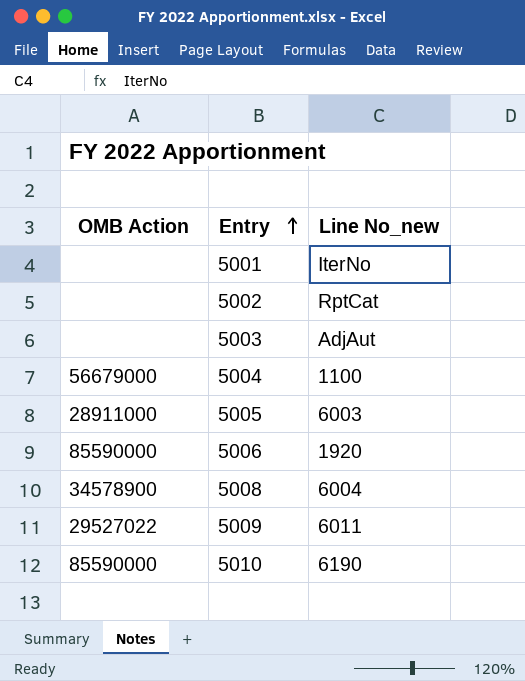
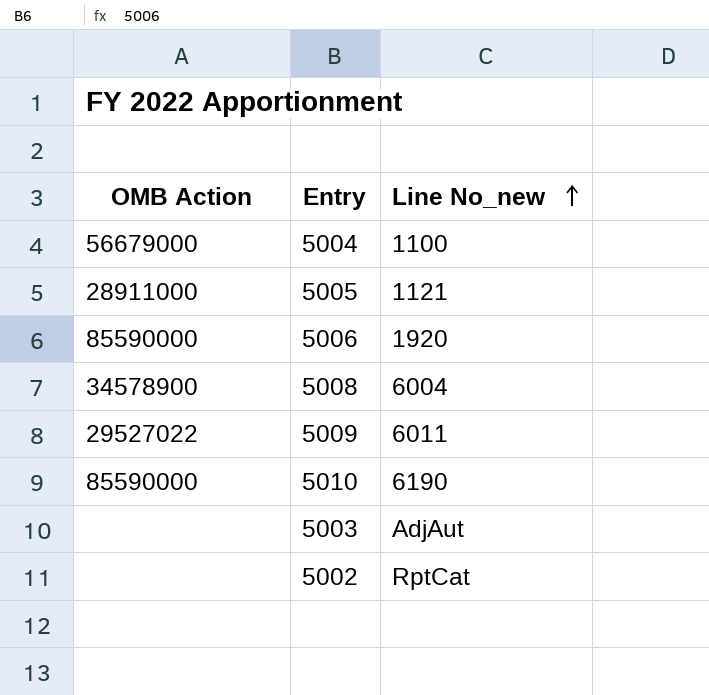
row order: Entry ascending -> Line No_new ascending
row 5001: none | IterNo -> none
5005 | Line No_new: 6003 -> 1121

